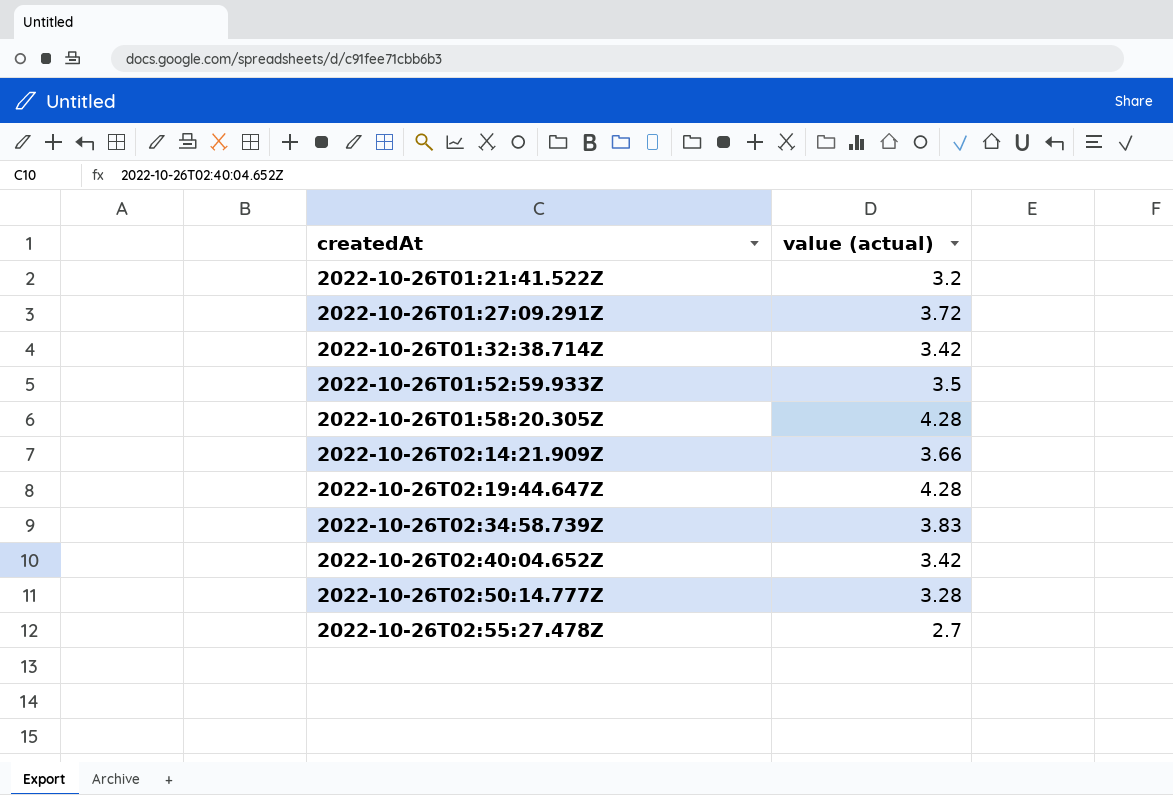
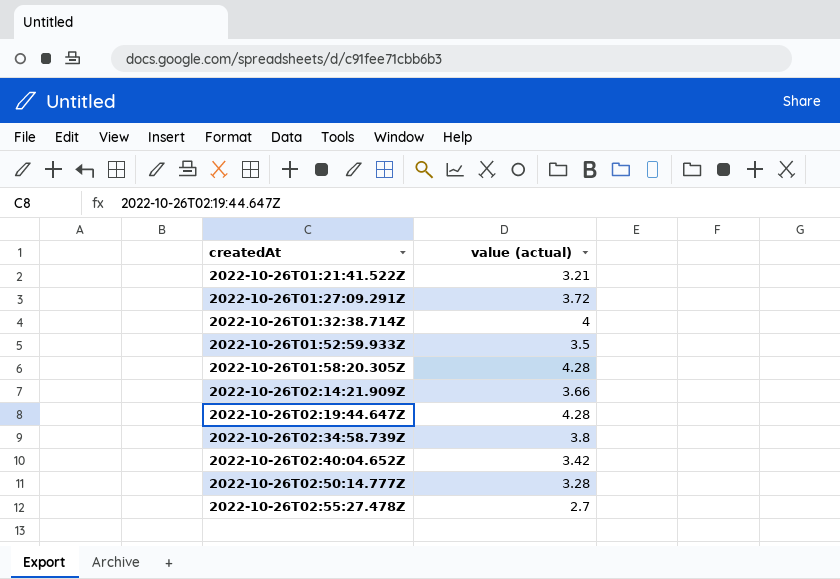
2022-10-26T01:21:41.522Z | value (actual): 3.2 -> 3.21
2022-10-26T01:32:38.714Z | value (actual): 3.42 -> 4
2022-10-26T02:34:58.739Z | value (actual): 3.83 -> 3.8

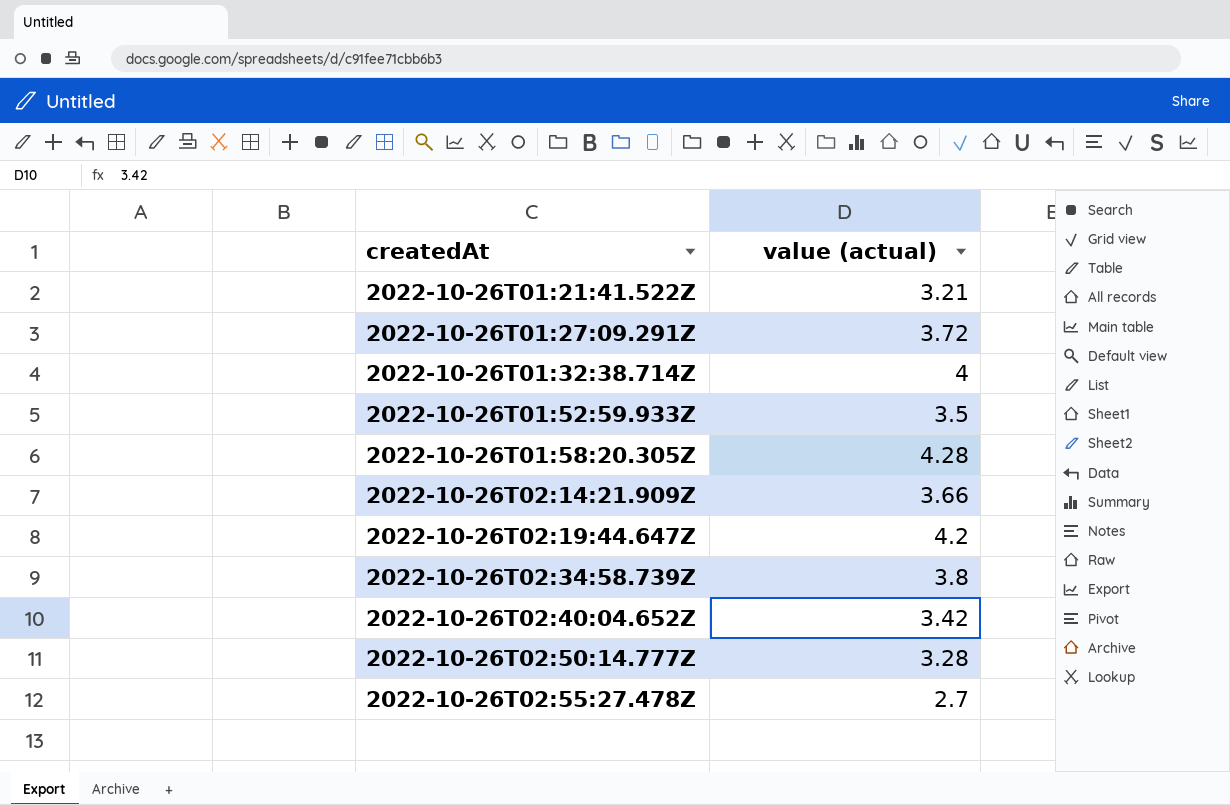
2022-10-26T02:19:44.647Z | value (actual): 4.28 -> 4.2

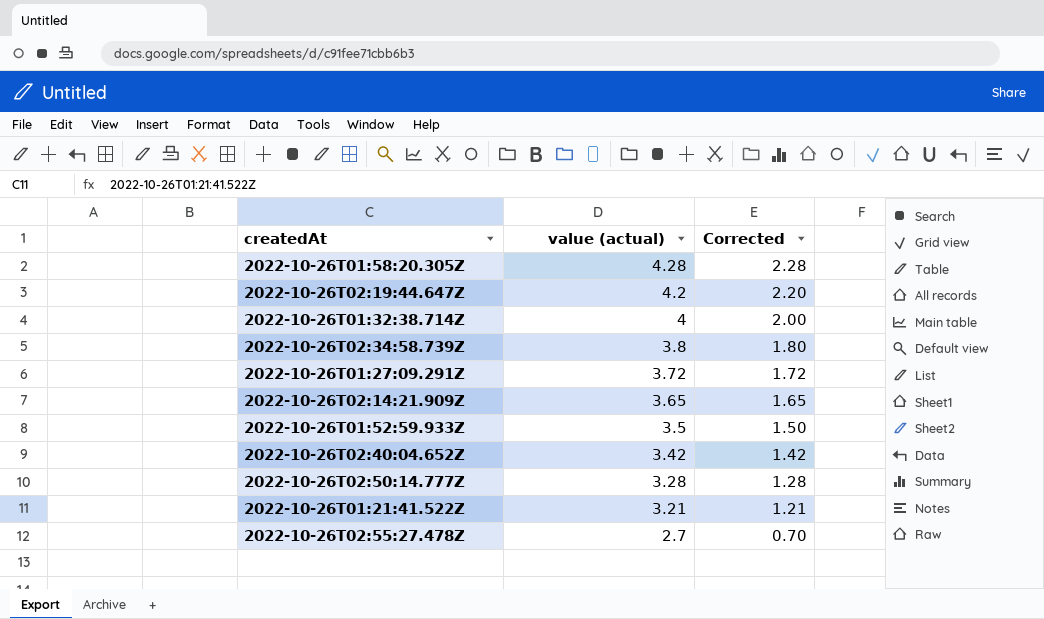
row order: createdAt ascending -> value (actual) descending
column Corrected | formula: none -> [value (actual)] - 2
2022-10-26T02:14:21.909Z | value (actual): 3.66 -> 3.65

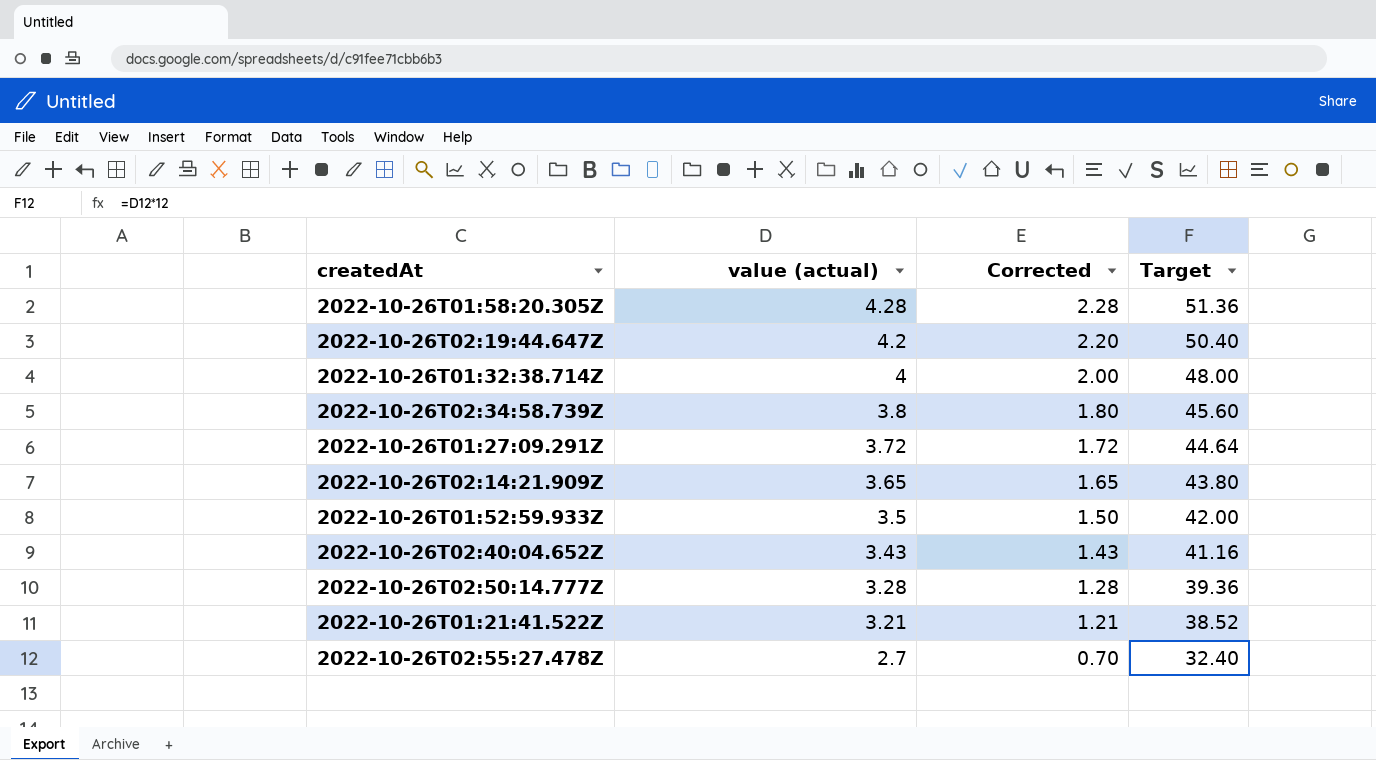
column Target | formula: none -> [value (actual)] * 12
2022-10-26T02:40:04.652Z | value (actual): 3.42 -> 3.43
2022-10-26T02:40:04.652Z | Corrected: 1.42 -> 1.43

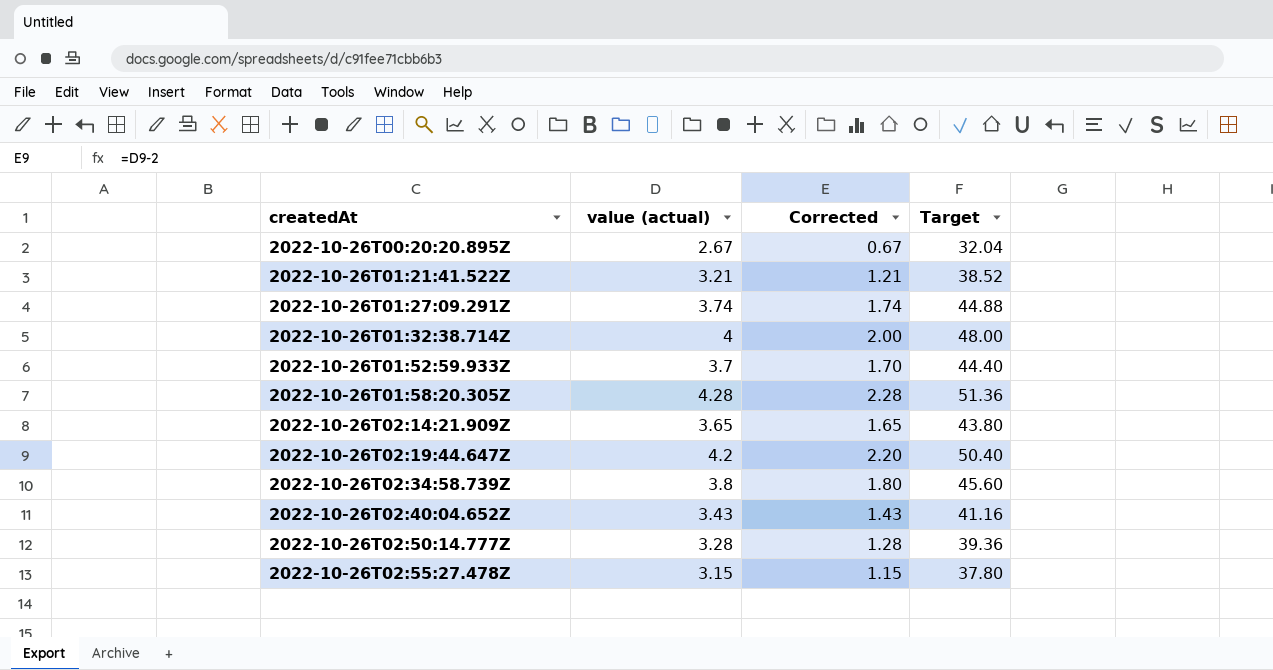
row order: value (actual) descending -> createdAt ascending
row 2022-10-26T00:20:20.895Z: none -> 2.67 | 0.67 | 32.04
2022-10-26T01:27:09.291Z | value (actual): 3.72 -> 3.74
2022-10-26T01:27:09.291Z | Corrected: 1.72 -> 1.74
2022-10-26T01:27:09.291Z | Target: 44.64 -> 44.88
2022-10-26T01:52:59.933Z | value (actual): 3.5 -> 3.7
2022-10-26T01:52:59.933Z | Corrected: 1.50 -> 1.70
2022-10-26T01:52:59.933Z | Target: 42.00 -> 44.40
2022-10-26T02:55:27.478Z | value (actual): 2.7 -> 3.15
2022-10-26T02:55:27.478Z | Corrected: 0.70 -> 1.15
2022-10-26T02:55:27.478Z | Target: 32.40 -> 37.80

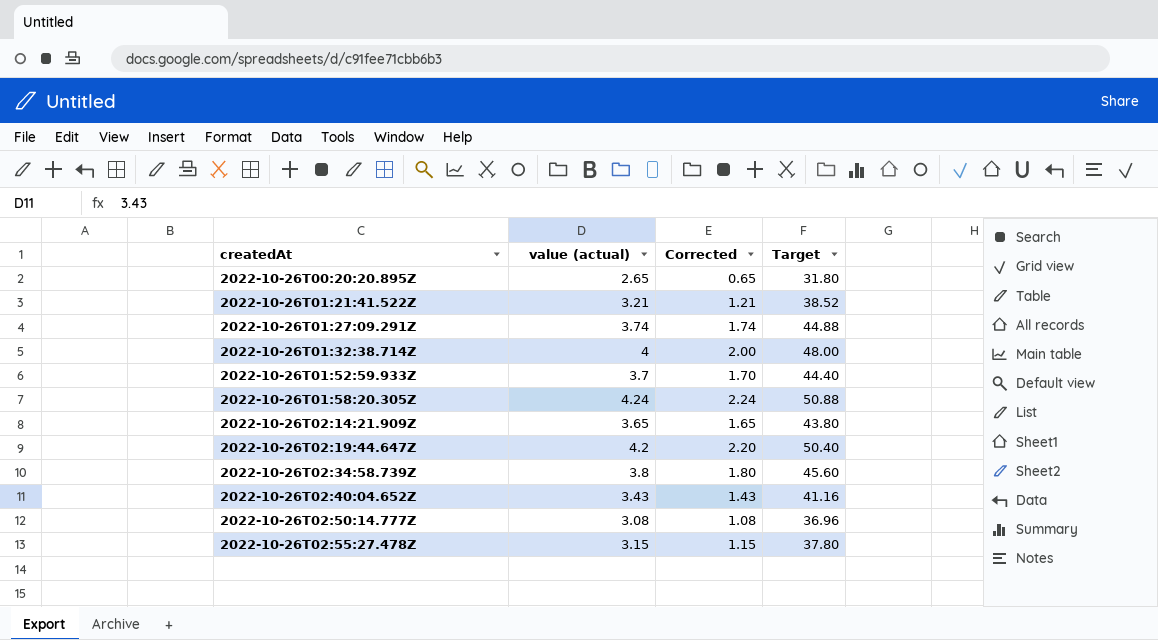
2022-10-26T00:20:20.895Z | value (actual): 2.67 -> 2.65
2022-10-26T00:20:20.895Z | Corrected: 0.67 -> 0.65
2022-10-26T00:20:20.895Z | Target: 32.04 -> 31.80
2022-10-26T01:58:20.305Z | value (actual): 4.28 -> 4.24
2022-10-26T01:58:20.305Z | Corrected: 2.28 -> 2.24
2022-10-26T01:58:20.305Z | Target: 51.36 -> 50.88
2022-10-26T02:50:14.777Z | value (actual): 3.28 -> 3.08
2022-10-26T02:50:14.777Z | Corrected: 1.28 -> 1.08
2022-10-26T02:50:14.777Z | Target: 39.36 -> 36.96

